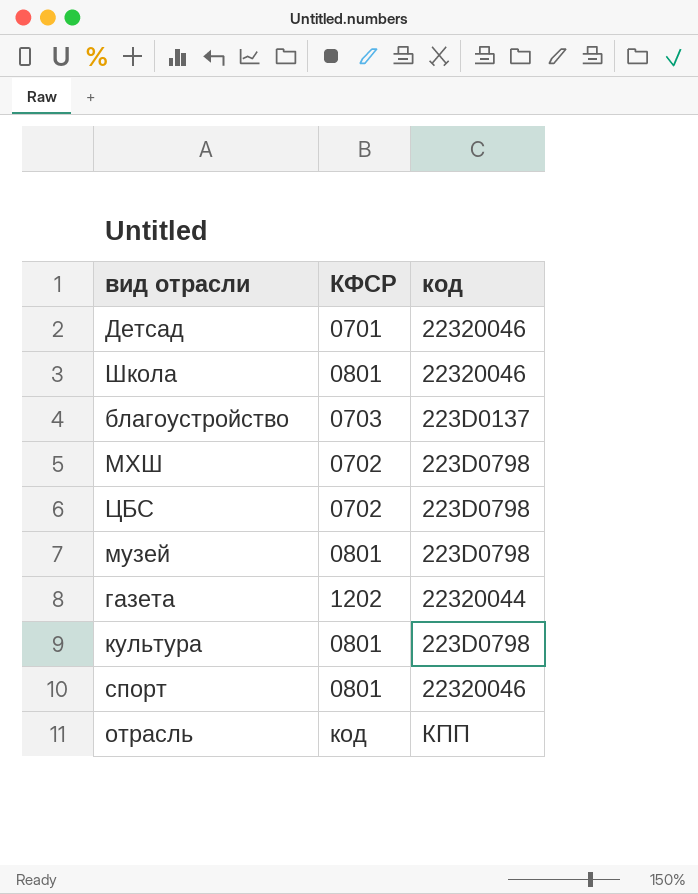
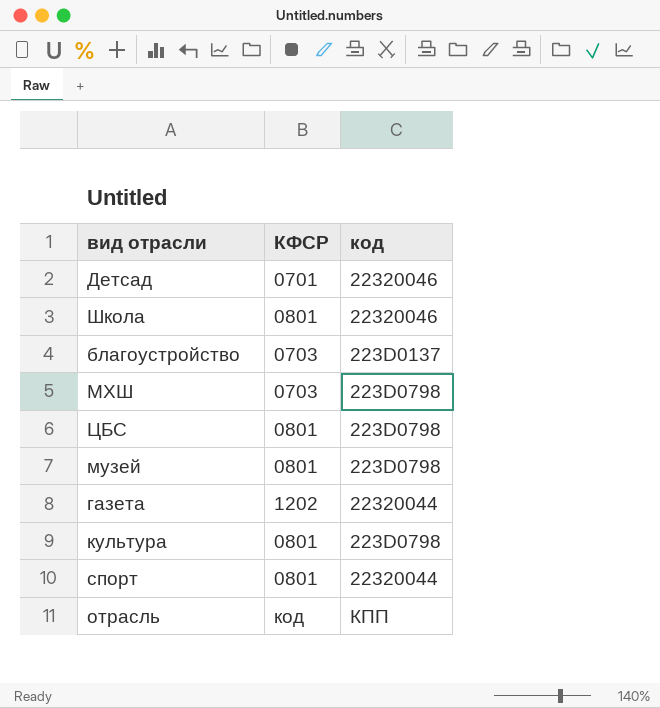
МХШ | КФСР: 0702 -> 0703
ЦБС | КФСР: 0702 -> 0801
спорт | код: 22320046 -> 22320044

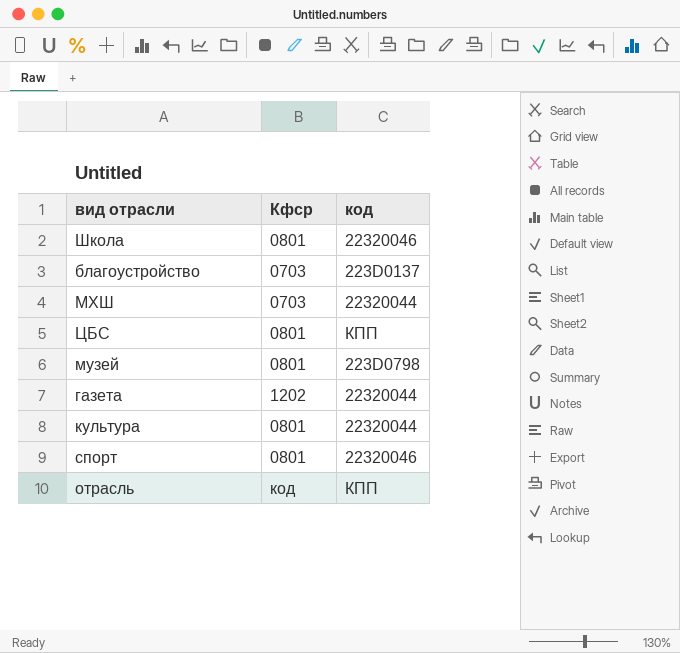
column name: КФСР -> Кфср
row Детсад: 0701 | 22320046 -> none
МХШ | код: 223D0798 -> 22320044
ЦБС | код: 223D0798 -> КПП
культура | код: 223D0798 -> 22320044
спорт | код: 22320044 -> 22320046

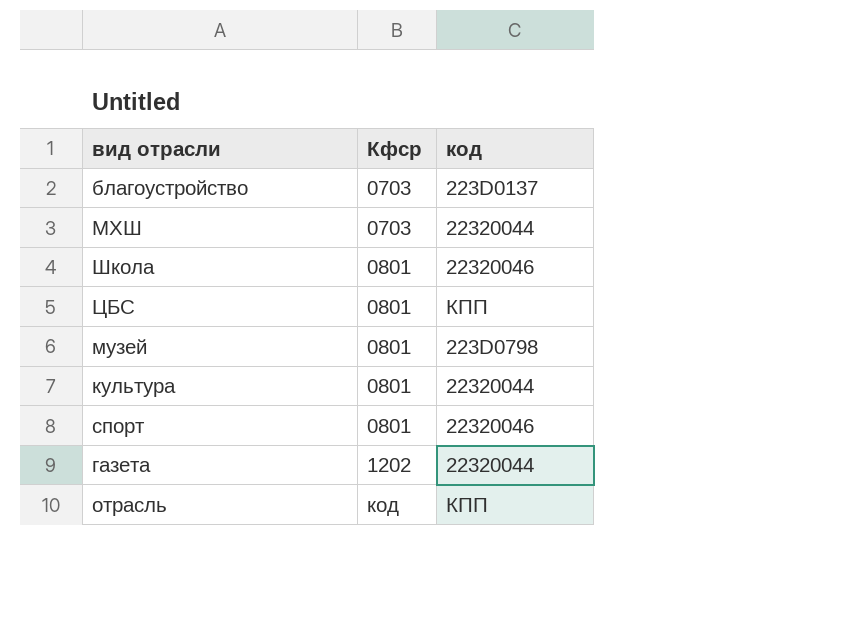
row order: none -> Кфср ascending

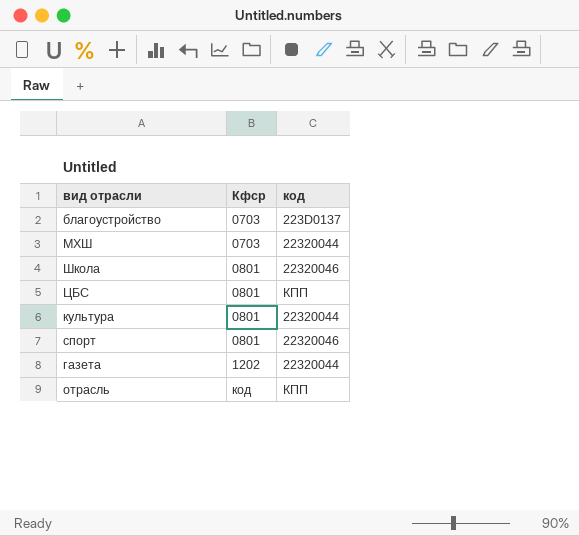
row музей: 0801 | 223D0798 -> none

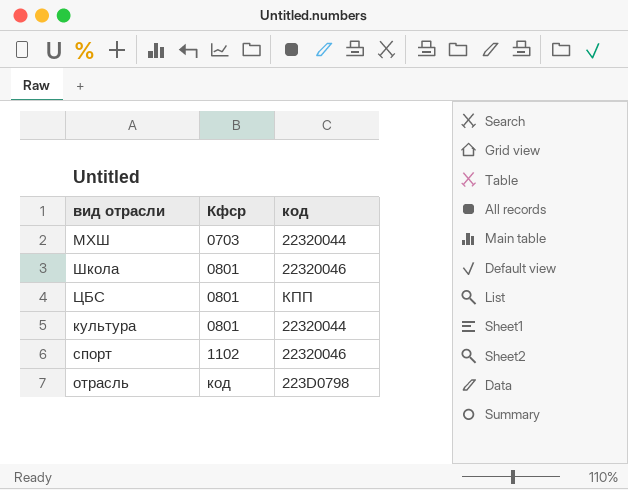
row благоустройство: 0703 | 223D0137 -> none
row газета: 1202 | 22320044 -> none
спорт | Кфср: 0801 -> 1102
отрасль | код: КПП -> 223D0798

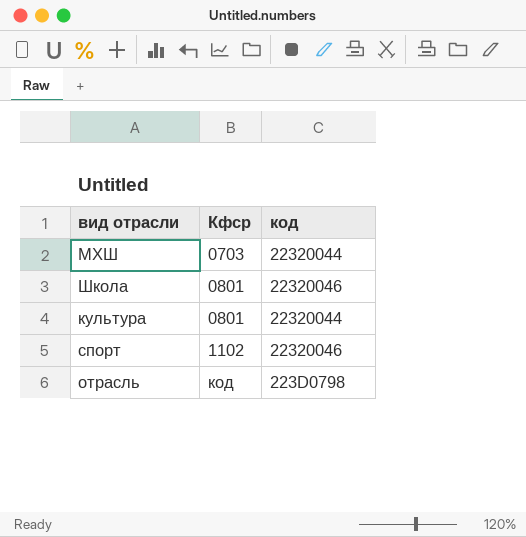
row ЦБС: 0801 | КПП -> none

